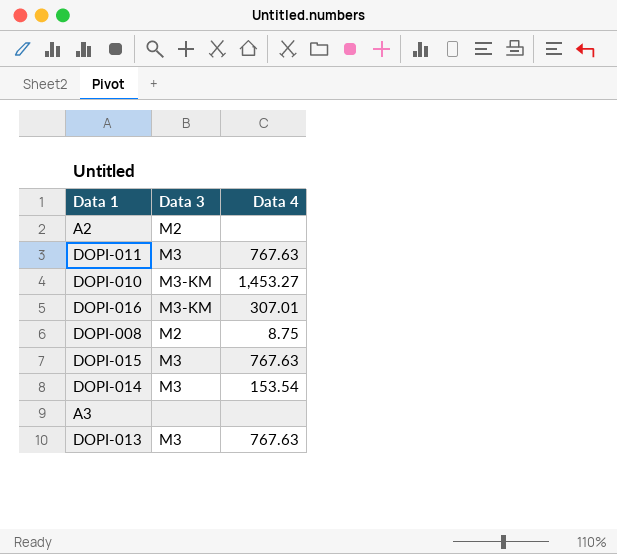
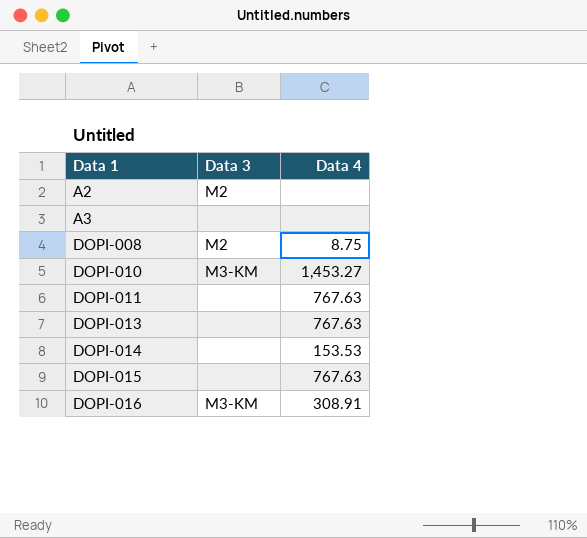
row order: none -> Data 1 ascending
DOPI-011 | Data 3: M3 -> none
DOPI-013 | Data 3: M3 -> none
DOPI-014 | Data 3: M3 -> none
DOPI-014 | Data 4: 153.54 -> 153.53
DOPI-015 | Data 3: M3 -> none
DOPI-016 | Data 4: 307.01 -> 308.91

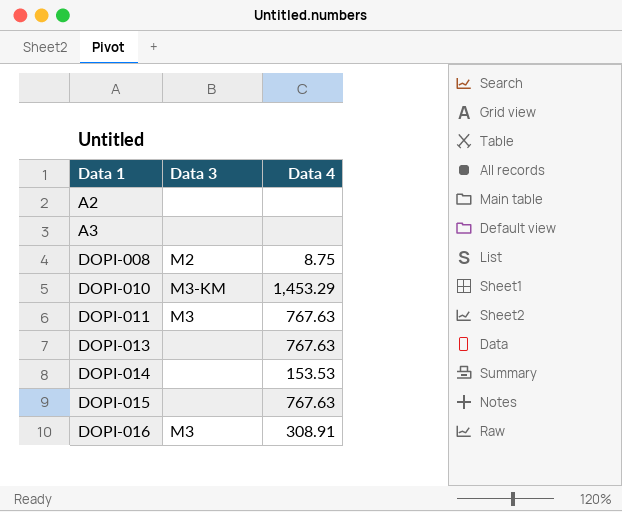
A2 | Data 3: M2 -> none
DOPI-010 | Data 4: 1,453.27 -> 1,453.29
DOPI-011 | Data 3: none -> M3
DOPI-016 | Data 3: M3-KM -> M3

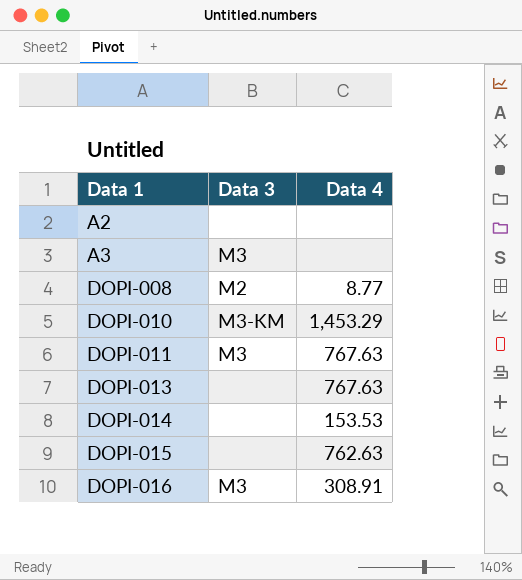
A3 | Data 3: none -> M3
DOPI-008 | Data 4: 8.75 -> 8.77
DOPI-015 | Data 4: 767.63 -> 762.63

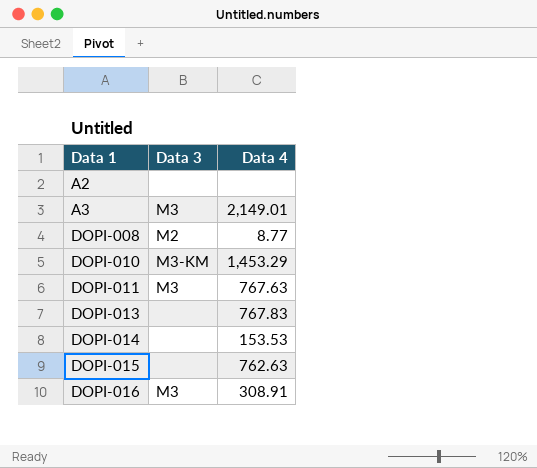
A3 | Data 4: none -> 2,149.01
DOPI-013 | Data 4: 767.63 -> 767.83

